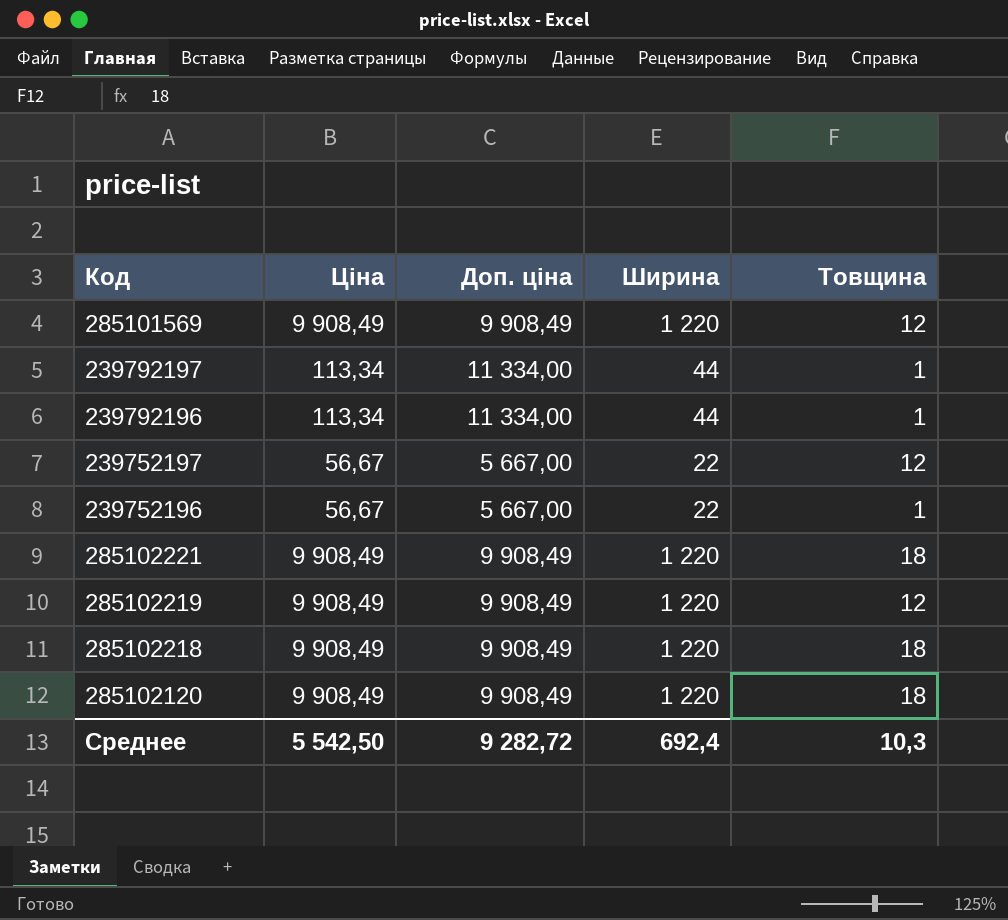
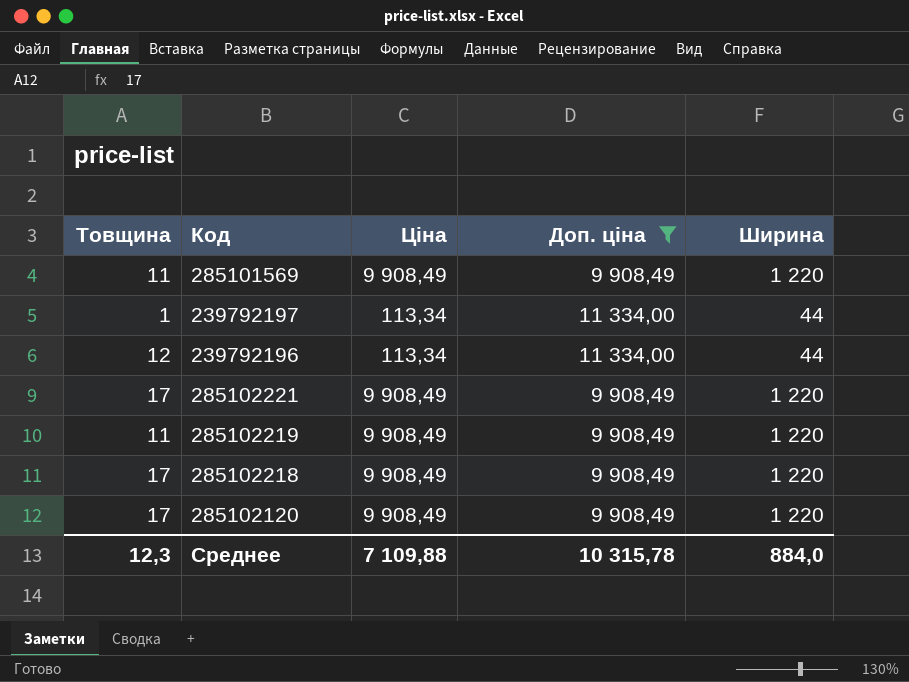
filter: none -> Доп. ціна != 5 667,00
column Товщина | position: 5 -> 1
285101569 | Товщина: 12 -> 11
239792196 | Товщина: 1 -> 12
285102221 | Товщина: 18 -> 17
285102219 | Товщина: 12 -> 11
285102218 | Товщина: 18 -> 17
285102120 | Товщина: 18 -> 17
Среднее | Товщина: 10,3 -> 12,3
Среднее | Ціна: 5 542,50 -> 7 109,88
Среднее | Доп. ціна: 9 282,72 -> 10 315,78
Среднее | Ширина: 692,4 -> 884,0

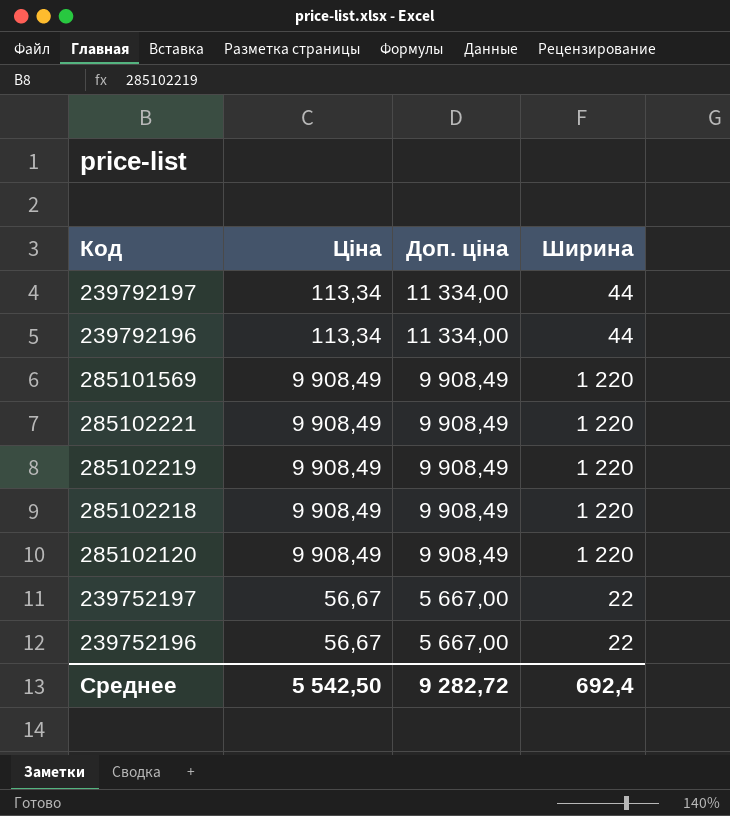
filter: Доп. ціна != 5 667,00 -> none
row order: none -> Доп. ціна descending
column Товщина | position: 1 -> none
Среднее | Ціна: 7 109,88 -> 5 542,50
Среднее | Доп. ціна: 10 315,78 -> 9 282,72
Среднее | Ширина: 884,0 -> 692,4

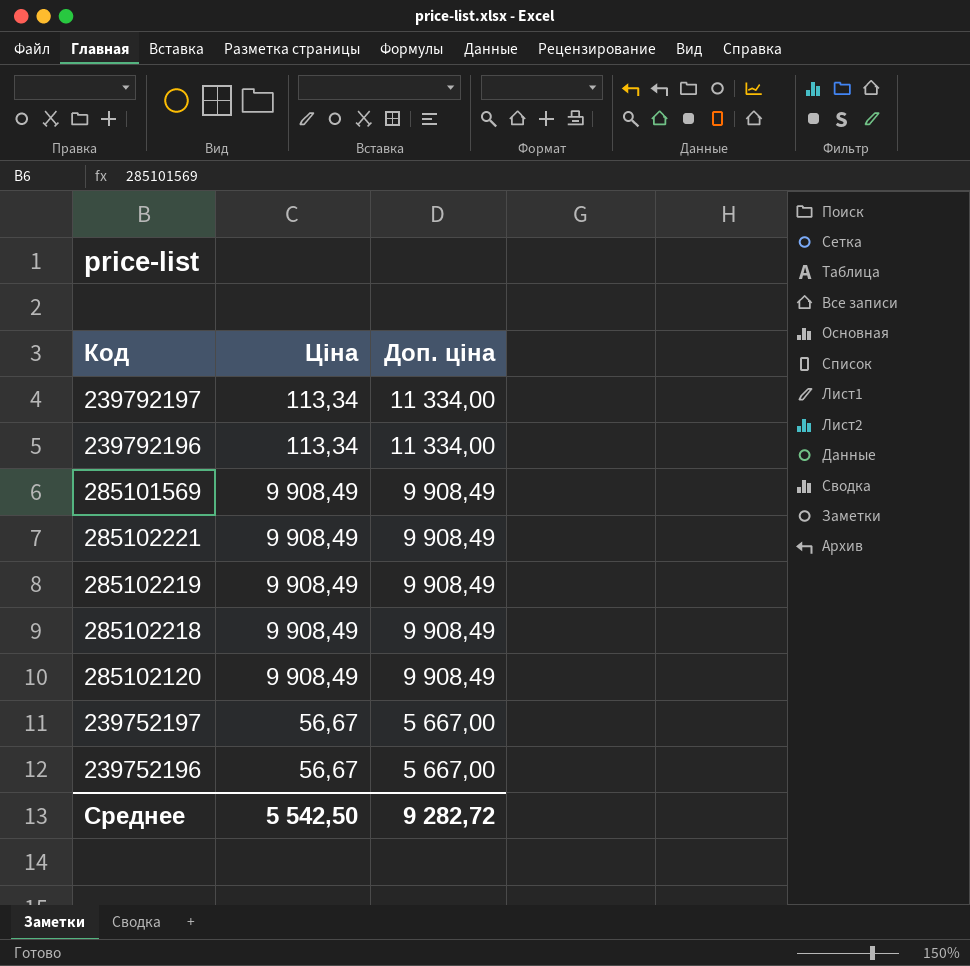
column Ширина | position: 4 -> none

